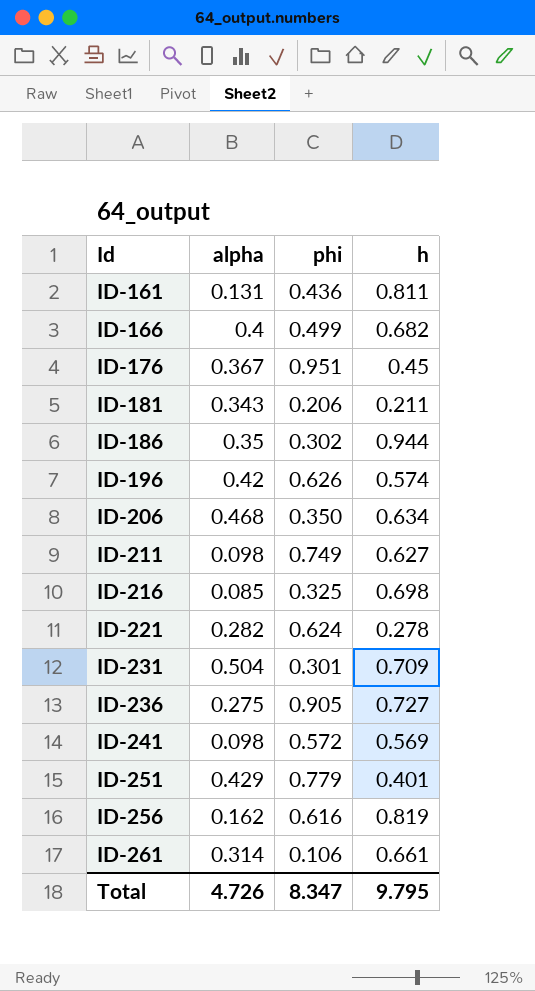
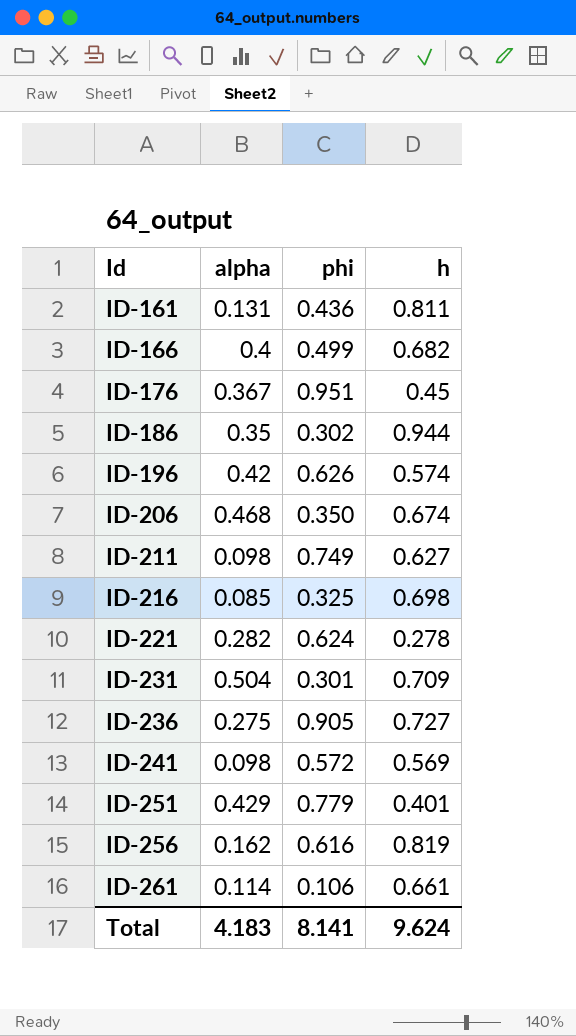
row ID-181: 0.343 | 0.206 | 0.211 -> none
ID-206 | h: 0.634 -> 0.674
ID-261 | alpha: 0.314 -> 0.114
Total | alpha: 4.726 -> 4.183
Total | phi: 8.347 -> 8.141
Total | h: 9.795 -> 9.624

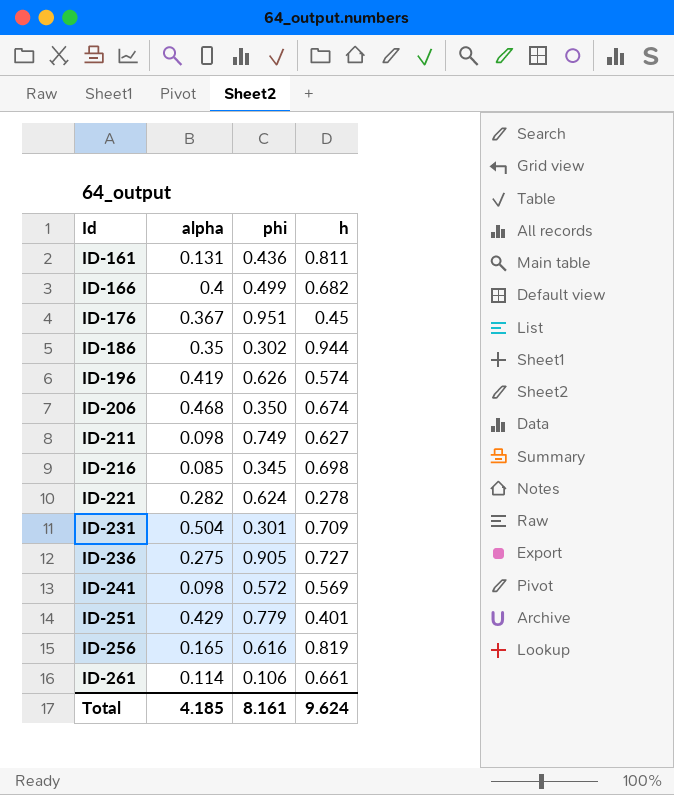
ID-196 | alpha: 0.42 -> 0.419
ID-216 | phi: 0.325 -> 0.345
ID-256 | alpha: 0.162 -> 0.165
Total | alpha: 4.183 -> 4.185
Total | phi: 8.141 -> 8.161

